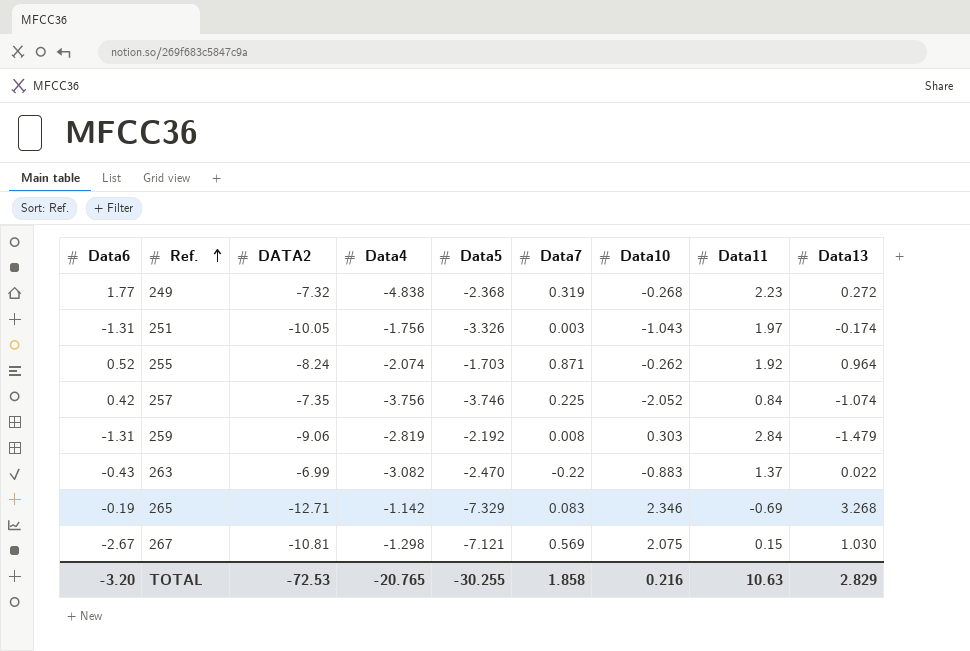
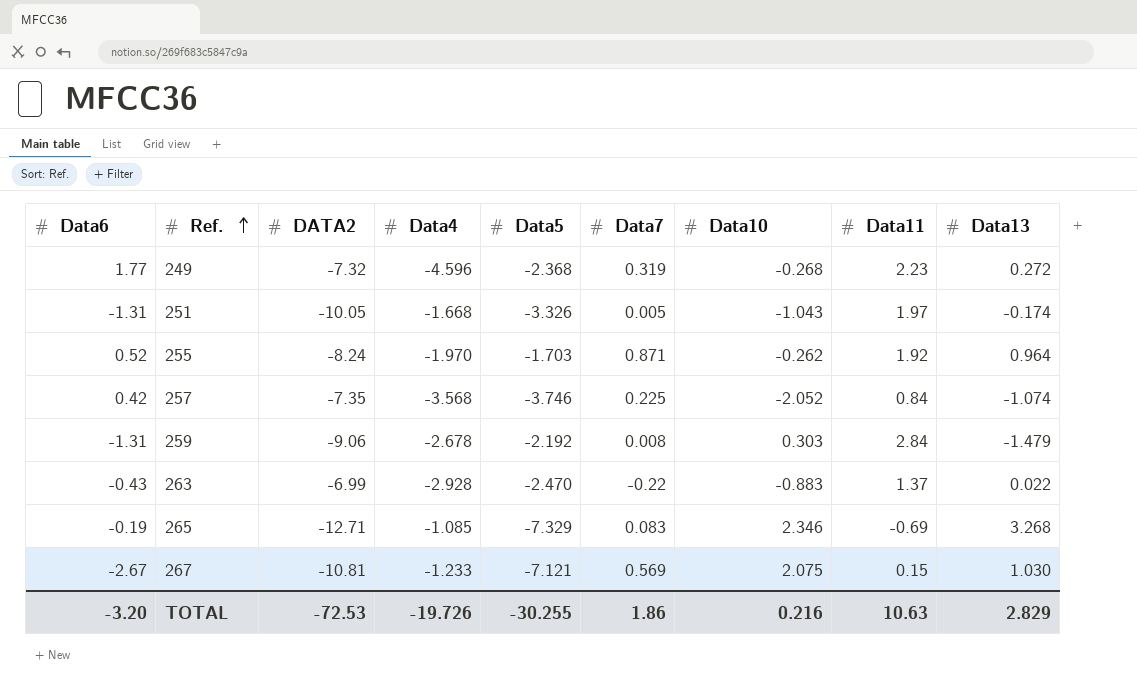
249 | Data4: -4.838 -> -4.596
251 | Data4: -1.756 -> -1.668
251 | Data7: 0.003 -> 0.005
255 | Data4: -2.074 -> -1.970
257 | Data4: -3.756 -> -3.568
259 | Data4: -2.819 -> -2.678
263 | Data4: -3.082 -> -2.928
265 | Data4: -1.142 -> -1.085
267 | Data4: -1.298 -> -1.233
TOTAL | Data4: -20.765 -> -19.726
TOTAL | Data7: 1.858 -> 1.86

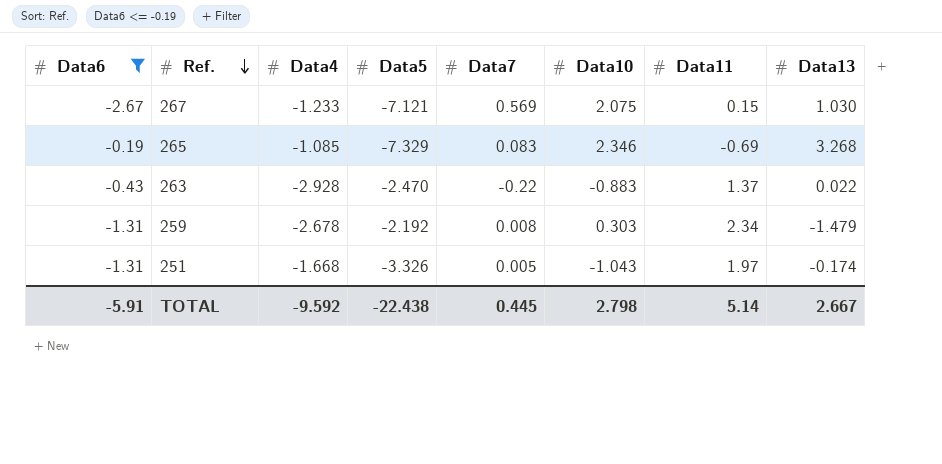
filter: none -> Data6 <= -0.19
row order: Ref. ascending -> Ref. descending
column DATA2 | position: 3 -> none
259 | Data11: 2.84 -> 2.34
TOTAL | Data6: -3.20 -> -5.91
TOTAL | Data4: -19.726 -> -9.592
TOTAL | Data5: -30.255 -> -22.438
TOTAL | Data7: 1.86 -> 0.445
TOTAL | Data10: 0.216 -> 2.798
TOTAL | Data11: 10.63 -> 5.14
TOTAL | Data13: 2.829 -> 2.667

